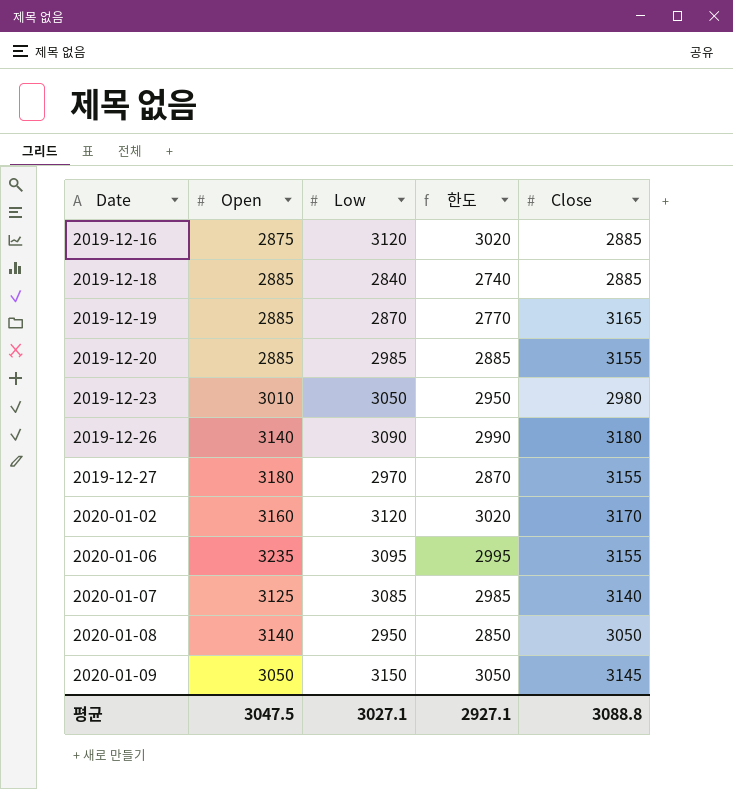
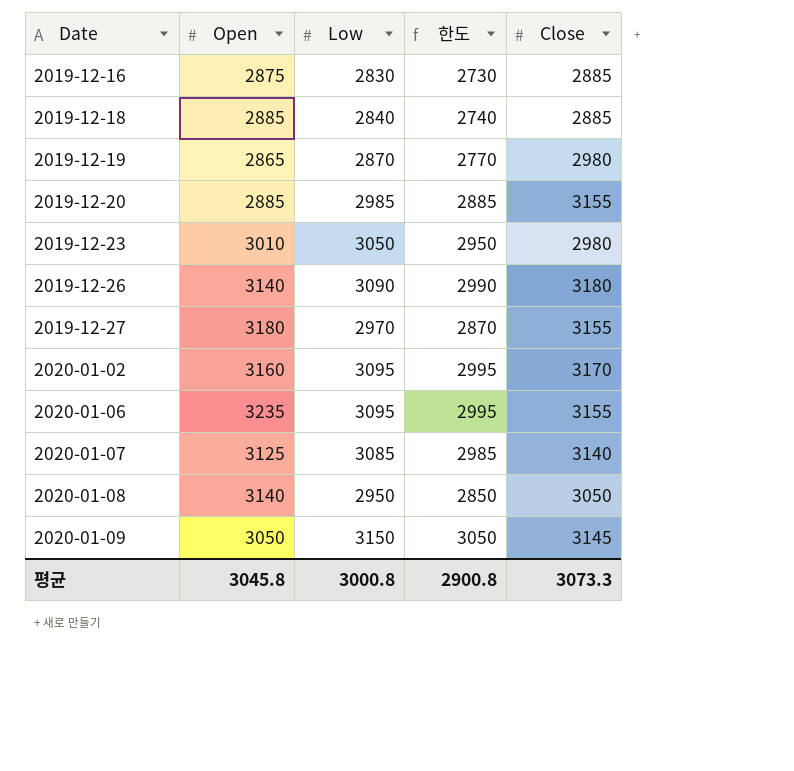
2019-12-16 | Low: 3120 -> 2830
2019-12-16 | 한도: 3020 -> 2730
2019-12-19 | Open: 2885 -> 2865
2019-12-19 | Close: 3165 -> 2980
2020-01-02 | Low: 3120 -> 3095
2020-01-02 | 한도: 3020 -> 2995
평균 | Open: 3047.5 -> 3045.8
평균 | Low: 3027.1 -> 3000.8
평균 | 한도: 2927.1 -> 2900.8
평균 | Close: 3088.8 -> 3073.3

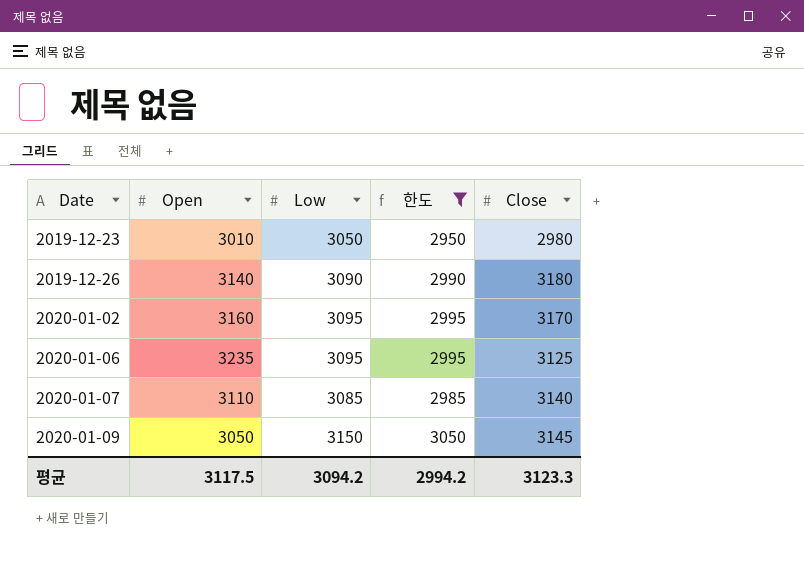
filter: none -> 한도 >= 2950
2020-01-06 | Close: 3155 -> 3125
2020-01-07 | Open: 3125 -> 3110
평균 | Open: 3045.8 -> 3117.5
평균 | Low: 3000.8 -> 3094.2
평균 | 한도: 2900.8 -> 2994.2
평균 | Close: 3073.3 -> 3123.3

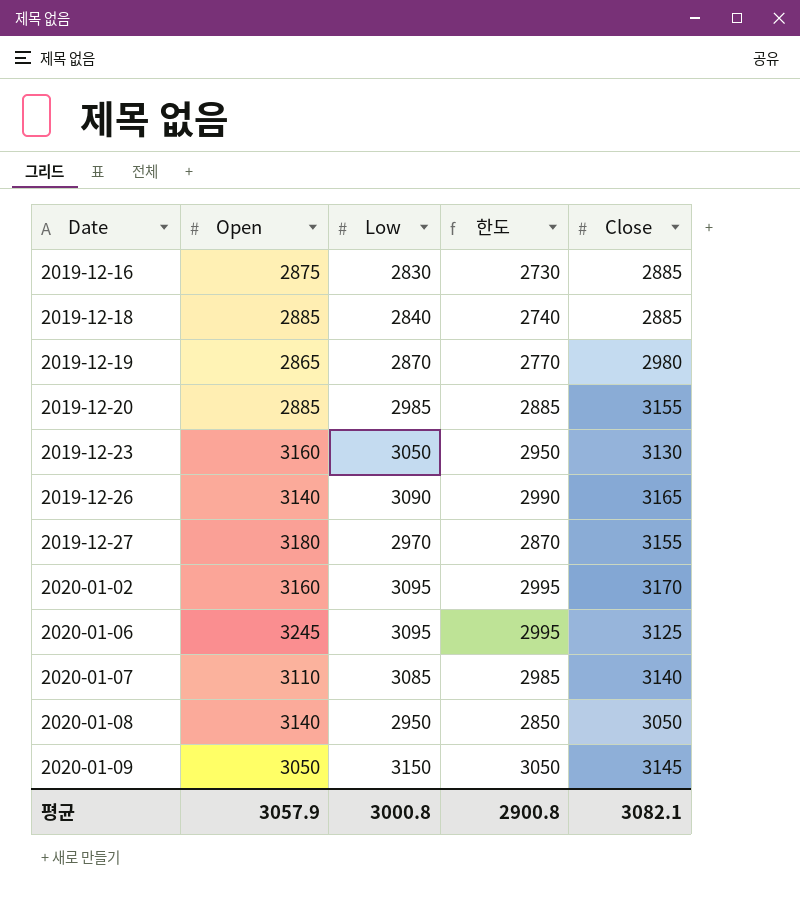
filter: 한도 >= 2950 -> none
2019-12-23 | Open: 3010 -> 3160
2019-12-23 | Close: 2980 -> 3130
2019-12-26 | Close: 3180 -> 3165
2020-01-06 | Open: 3235 -> 3245
평균 | Open: 3117.5 -> 3057.9
평균 | Low: 3094.2 -> 3000.8
평균 | 한도: 2994.2 -> 2900.8
평균 | Close: 3123.3 -> 3082.1

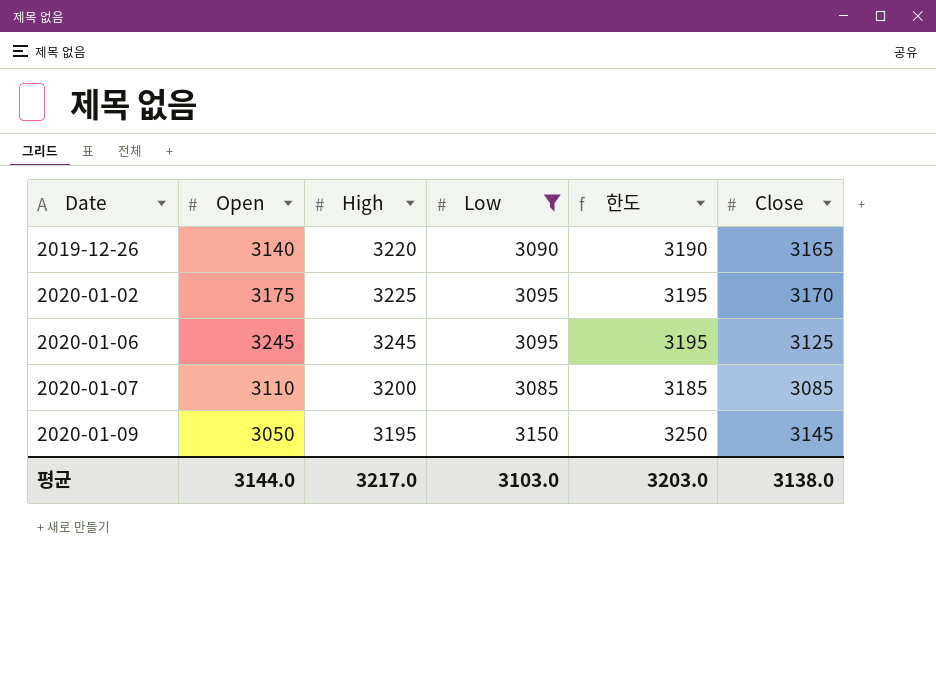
filter: none -> Low >= 3085
column High | position: none -> 3
column 한도 | formula: [Low] - 100 -> [Low] + 100
2020-01-02 | Open: 3160 -> 3175
2020-01-07 | Close: 3140 -> 3085
평균 | Open: 3057.9 -> 3144.0
평균 | Low: 3000.8 -> 3103.0
평균 | 한도: 2900.8 -> 3203.0
평균 | Close: 3082.1 -> 3138.0

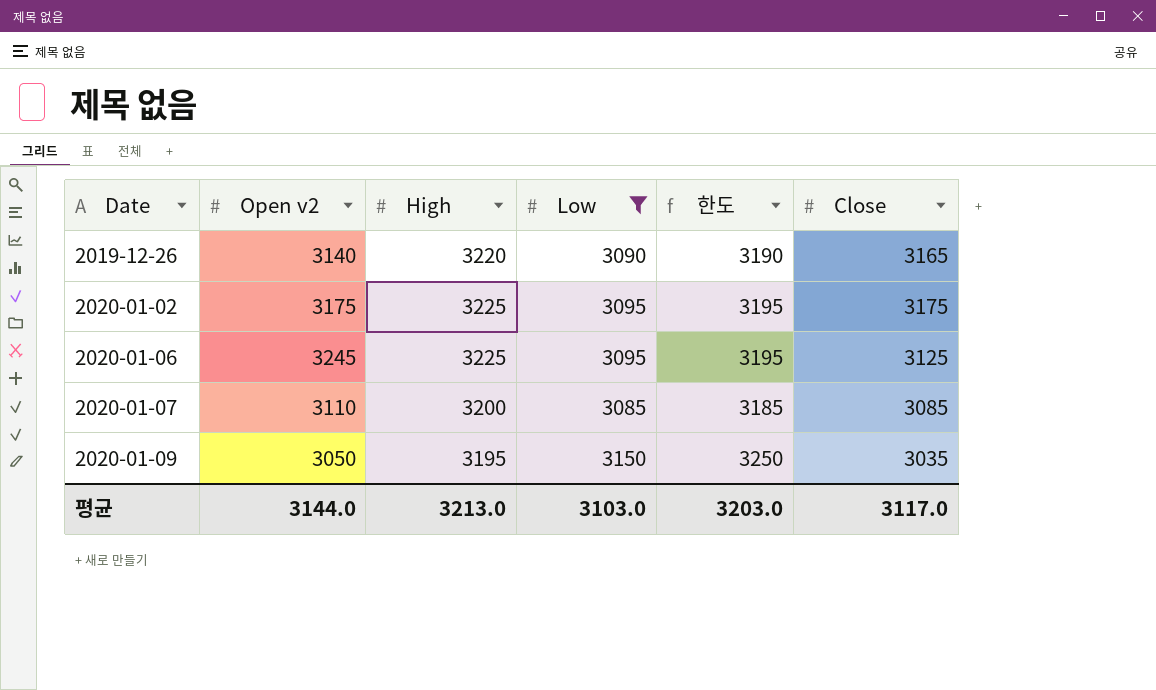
column name: Open -> Open v2
2020-01-02 | Close: 3170 -> 3175
2020-01-06 | High: 3245 -> 3225
2020-01-09 | Close: 3145 -> 3035
평균 | High: 3217.0 -> 3213.0
평균 | Close: 3138.0 -> 3117.0

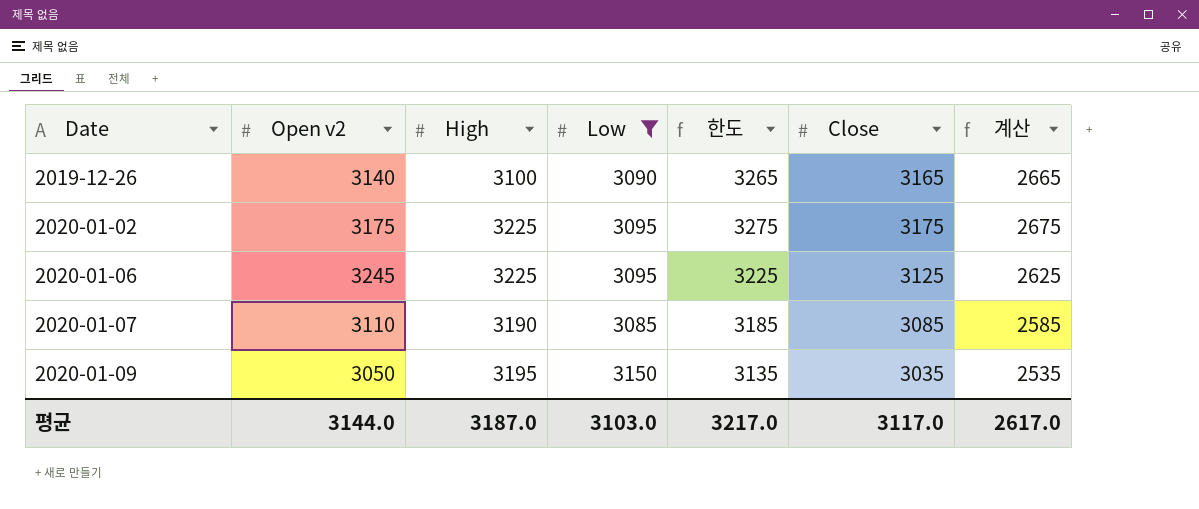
column 한도 | formula: [Low] + 100 -> [Close] + 100
column 계산 | formula: none -> [Close] - 500
2019-12-26 | High: 3220 -> 3100
2020-01-07 | High: 3200 -> 3190
평균 | High: 3213.0 -> 3187.0
평균 | 한도: 3203.0 -> 3217.0

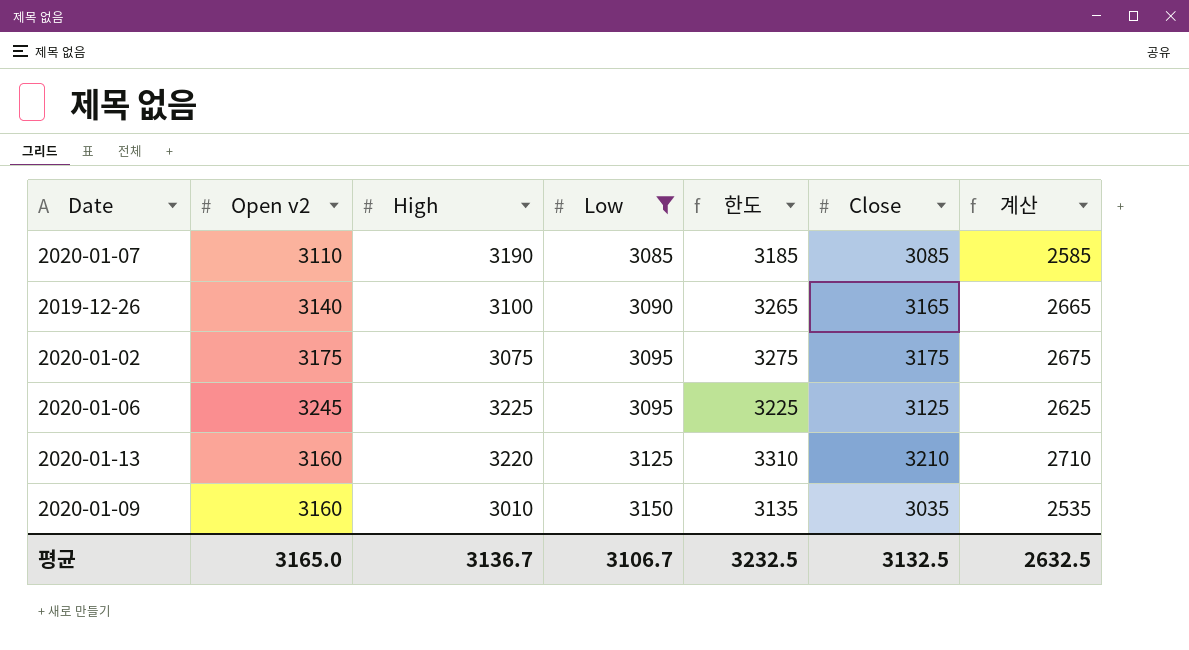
row order: Date ascending -> Low ascending
2020-01-02 | High: 3225 -> 3075
row 2020-01-13: none -> 3160 | 3220 | 3125 | 3310 | 3210 | 2710
2020-01-09 | Open v2: 3050 -> 3160
2020-01-09 | High: 3195 -> 3010
평균 | Open v2: 3144.0 -> 3165.0
평균 | High: 3187.0 -> 3136.7
평균 | Low: 3103.0 -> 3106.7
평균 | 한도: 3217.0 -> 3232.5
평균 | Close: 3117.0 -> 3132.5
평균 | 계산: 2617.0 -> 2632.5

